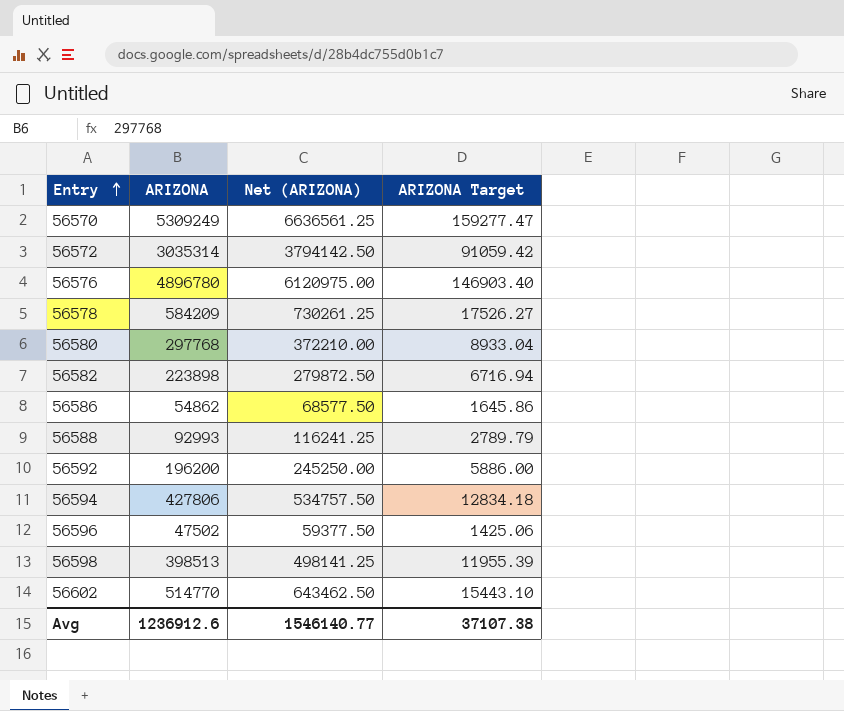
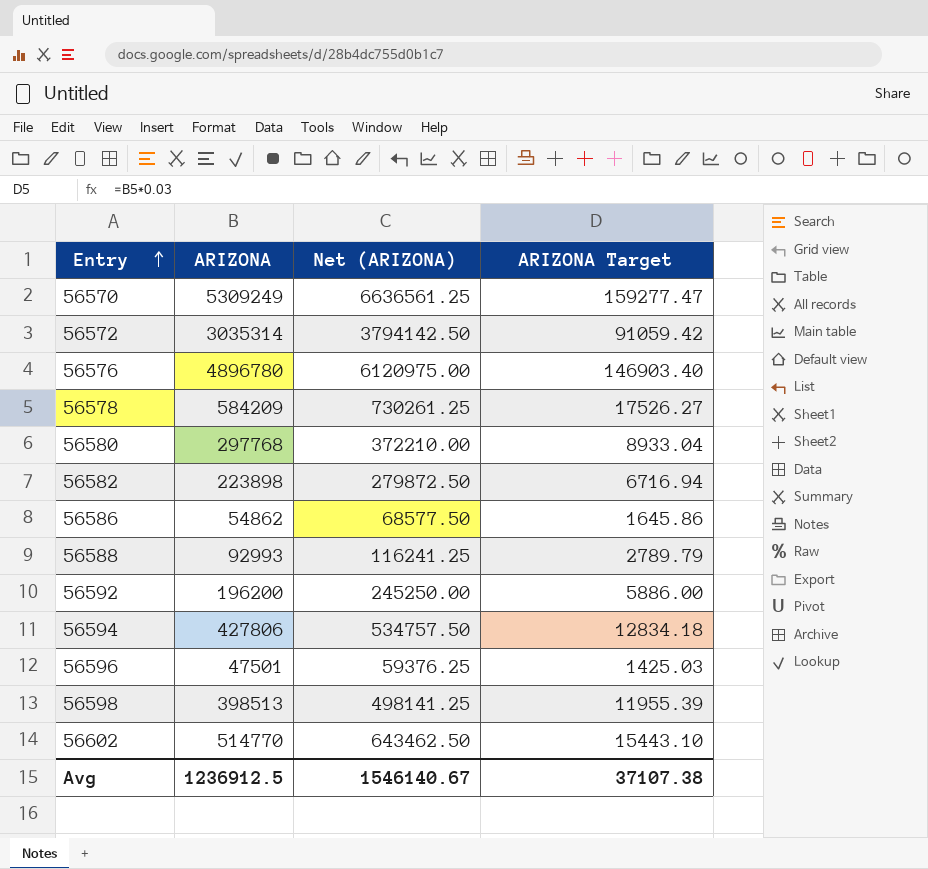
56596 | ARIZONA: 47502 -> 47501
56596 | Net (ARIZONA): 59377.50 -> 59376.25
56596 | ARIZONA Target: 1425.06 -> 1425.03
Avg | ARIZONA: 1236912.6 -> 1236912.5
Avg | Net (ARIZONA): 1546140.77 -> 1546140.67

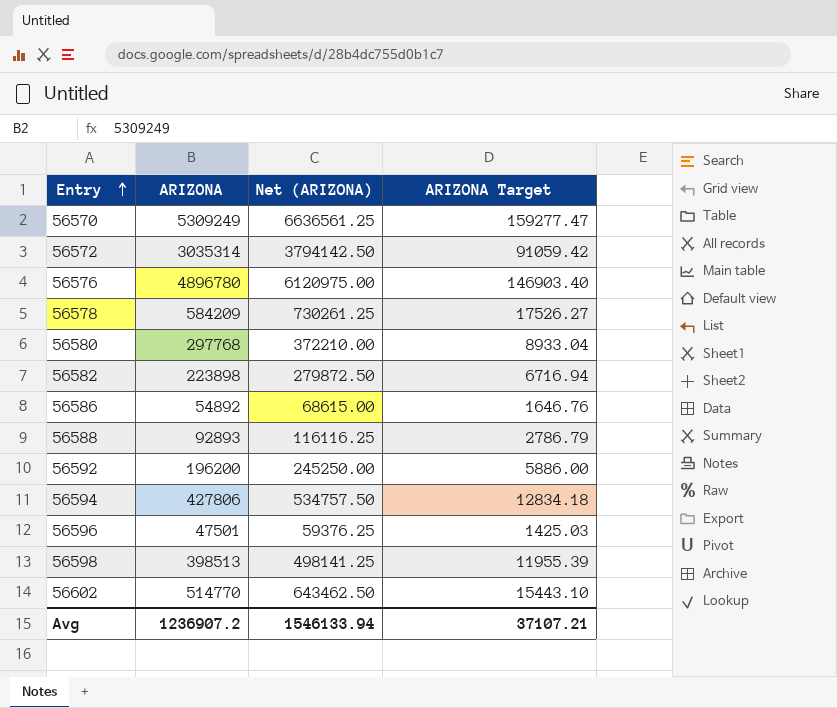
56586 | ARIZONA: 54862 -> 54892
56586 | Net (ARIZONA): 68577.50 -> 68615.00
56586 | ARIZONA Target: 1645.86 -> 1646.76
56588 | ARIZONA: 92993 -> 92893
56588 | Net (ARIZONA): 116241.25 -> 116116.25
56588 | ARIZONA Target: 2789.79 -> 2786.79
Avg | ARIZONA: 1236912.5 -> 1236907.2
Avg | Net (ARIZONA): 1546140.67 -> 1546133.94
Avg | ARIZONA Target: 37107.38 -> 37107.21

